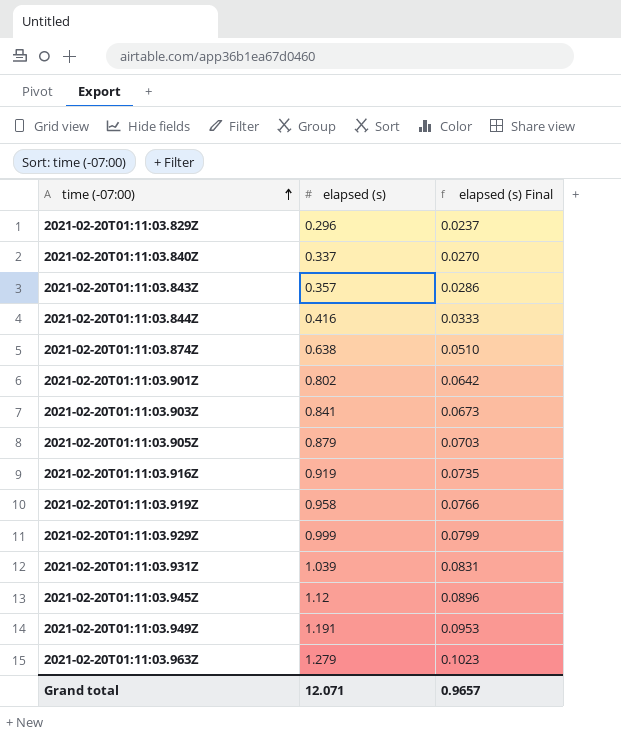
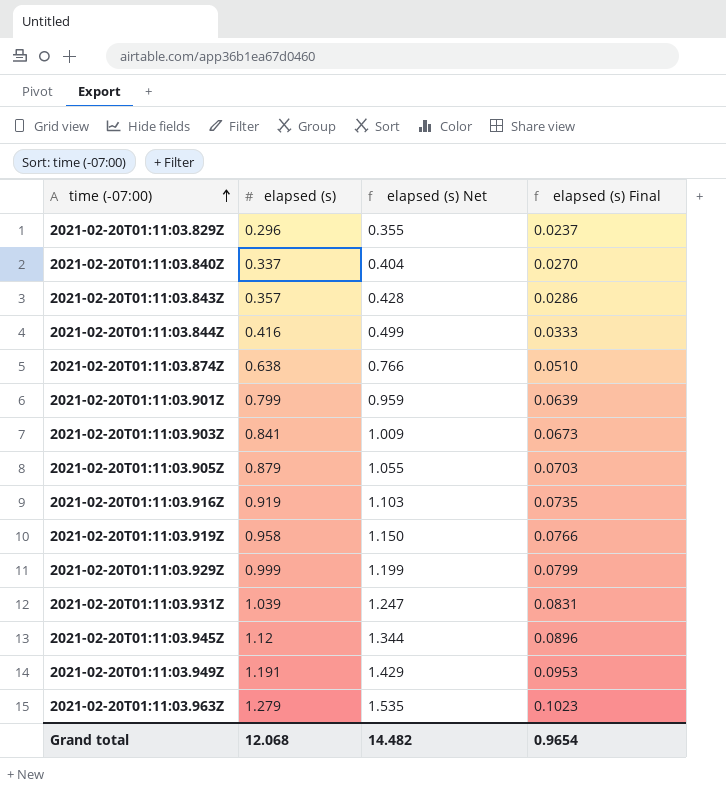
column elapsed (s) Net | formula: none -> [elapsed (s)] * 1.2
2021-02-20T01:11:03.901Z | elapsed (s): 0.802 -> 0.799
2021-02-20T01:11:03.901Z | elapsed (s) Final: 0.0642 -> 0.0639
Grand total | elapsed (s): 12.071 -> 12.068
Grand total | elapsed (s) Final: 0.9657 -> 0.9654

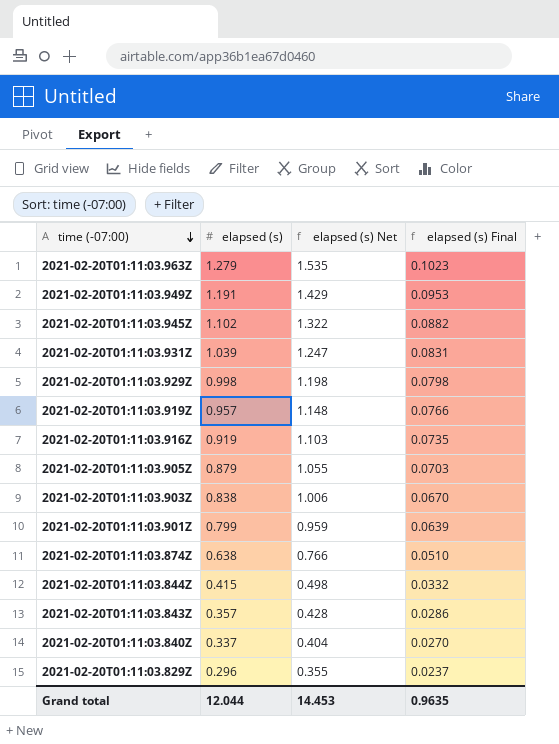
row order: time (-07:00) ascending -> time (-07:00) descending
2021-02-20T01:11:03.945Z | elapsed (s): 1.12 -> 1.102
2021-02-20T01:11:03.945Z | elapsed (s) Net: 1.344 -> 1.322
2021-02-20T01:11:03.945Z | elapsed (s) Final: 0.0896 -> 0.0882
2021-02-20T01:11:03.929Z | elapsed (s): 0.999 -> 0.998
2021-02-20T01:11:03.929Z | elapsed (s) Net: 1.199 -> 1.198
2021-02-20T01:11:03.929Z | elapsed (s) Final: 0.0799 -> 0.0798
2021-02-20T01:11:03.919Z | elapsed (s): 0.958 -> 0.957
2021-02-20T01:11:03.919Z | elapsed (s) Net: 1.150 -> 1.148
2021-02-20T01:11:03.903Z | elapsed (s): 0.841 -> 0.838
2021-02-20T01:11:03.903Z | elapsed (s) Net: 1.009 -> 1.006
2021-02-20T01:11:03.903Z | elapsed (s) Final: 0.0673 -> 0.0670
2021-02-20T01:11:03.844Z | elapsed (s): 0.416 -> 0.415
2021-02-20T01:11:03.844Z | elapsed (s) Net: 0.499 -> 0.498
2021-02-20T01:11:03.844Z | elapsed (s) Final: 0.0333 -> 0.0332
Grand total | elapsed (s): 12.068 -> 12.044
Grand total | elapsed (s) Net: 14.482 -> 14.453
Grand total | elapsed (s) Final: 0.9654 -> 0.9635

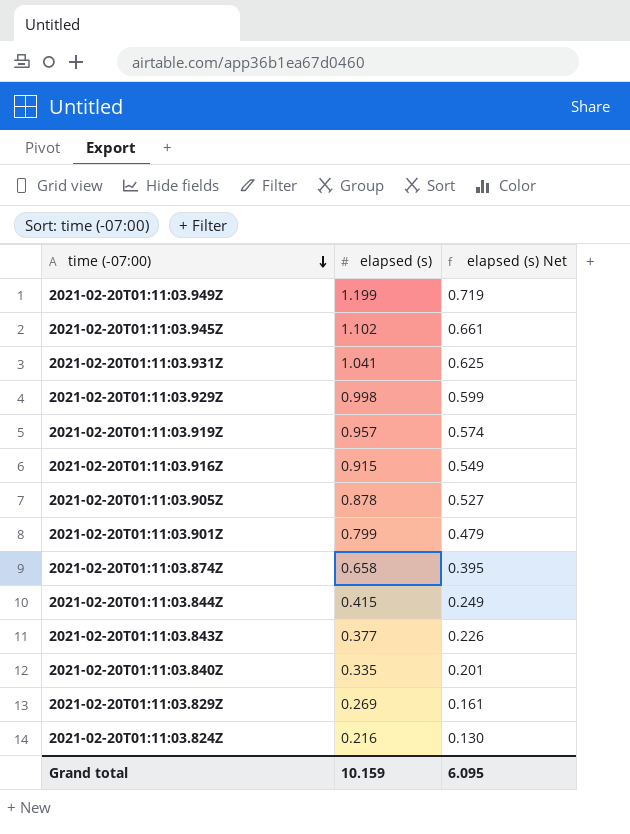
column elapsed (s) Final | formula: [elapsed (s)] * 0.08 -> none
column elapsed (s) Net | formula: [elapsed (s)] * 1.2 -> [elapsed (s)] * 0.6
row 2021-02-20T01:11:03.963Z: 1.279 | 1.535 | 0.1023 -> none
row 2021-02-20T01:11:03.903Z: 0.838 | 1.006 | 0.0670 -> none
2021-02-20T01:11:03.949Z | elapsed (s): 1.191 -> 1.199
2021-02-20T01:11:03.931Z | elapsed (s): 1.039 -> 1.041
2021-02-20T01:11:03.916Z | elapsed (s): 0.919 -> 0.915
2021-02-20T01:11:03.905Z | elapsed (s): 0.879 -> 0.878
2021-02-20T01:11:03.874Z | elapsed (s): 0.638 -> 0.658
2021-02-20T01:11:03.843Z | elapsed (s): 0.357 -> 0.377
2021-02-20T01:11:03.840Z | elapsed (s): 0.337 -> 0.335
2021-02-20T01:11:03.829Z | elapsed (s): 0.296 -> 0.269
row 2021-02-20T01:11:03.824Z: none -> 0.216 | 0.130
Grand total | elapsed (s): 12.044 -> 10.159
Grand total | elapsed (s) Net: 14.453 -> 6.095

